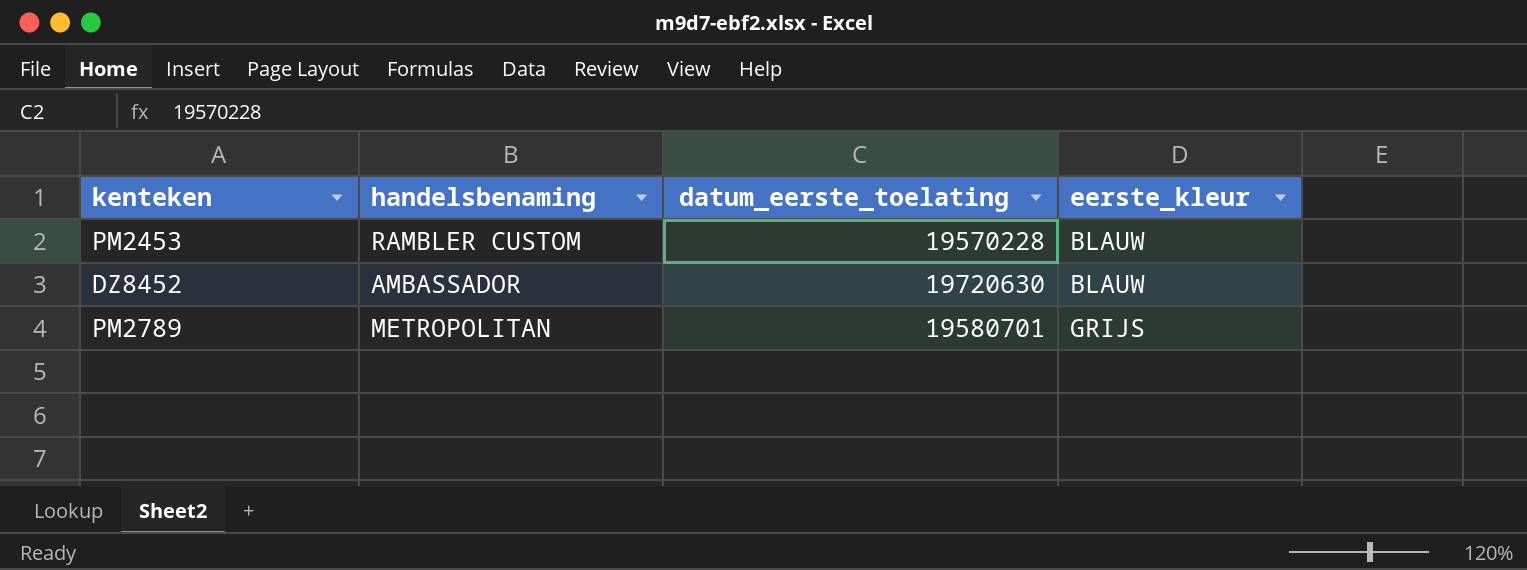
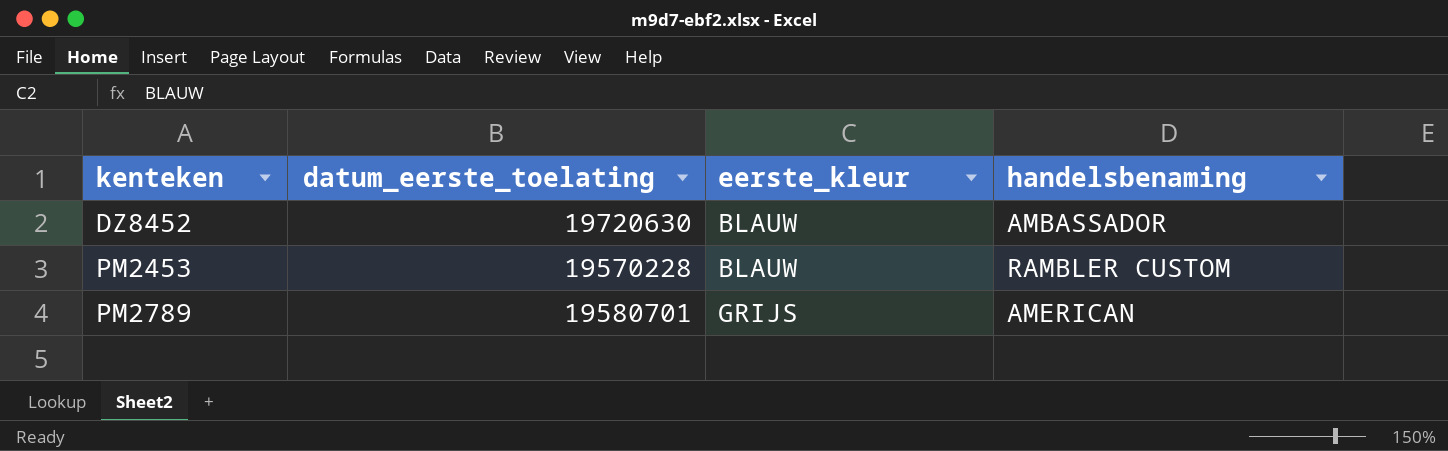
row order: eerste_kleur ascending -> kenteken ascending
column handelsbenaming | position: 2 -> 4
PM2789 | handelsbenaming: METROPOLITAN -> AMERICAN

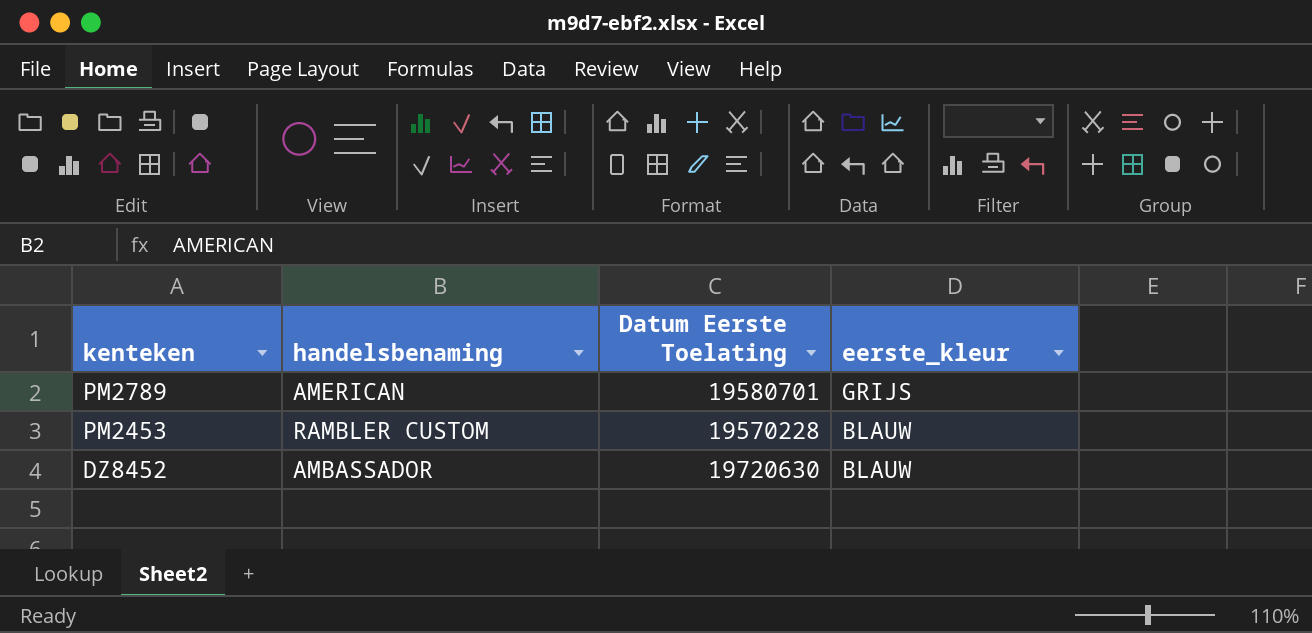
row order: kenteken ascending -> kenteken descending
column handelsbenaming | position: 4 -> 2
column name: datum_eerste_toelating -> Datum Eerste Toelating

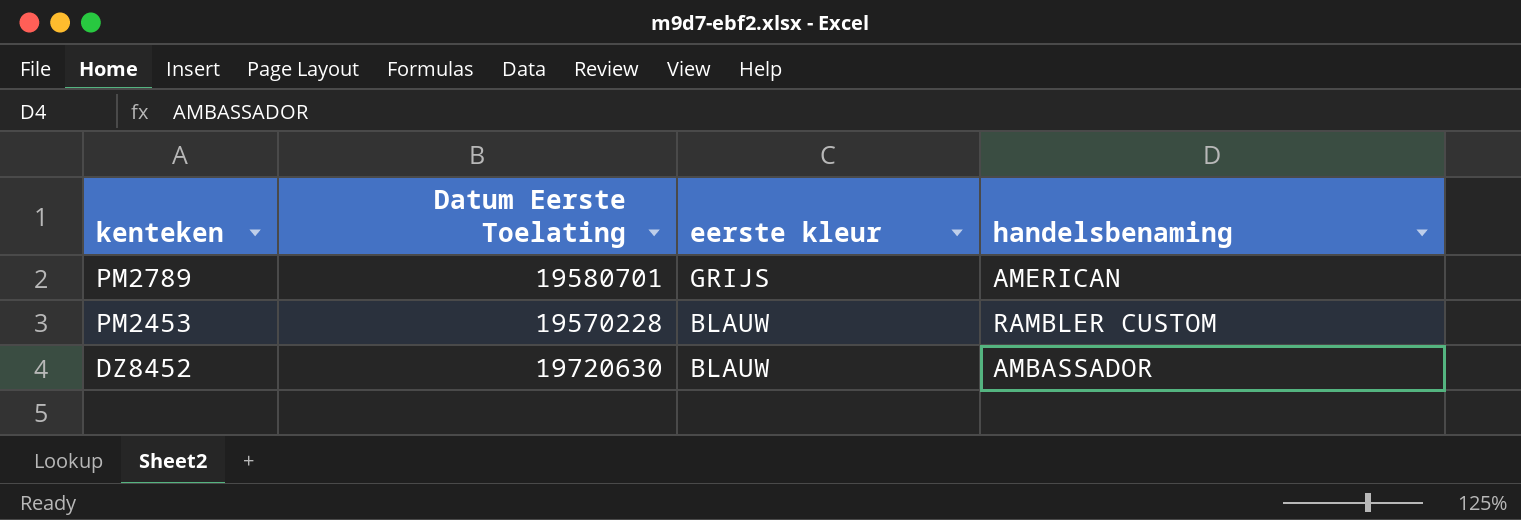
column name: eerste_kleur -> eerste kleur
column handelsbenaming | position: 2 -> 4

